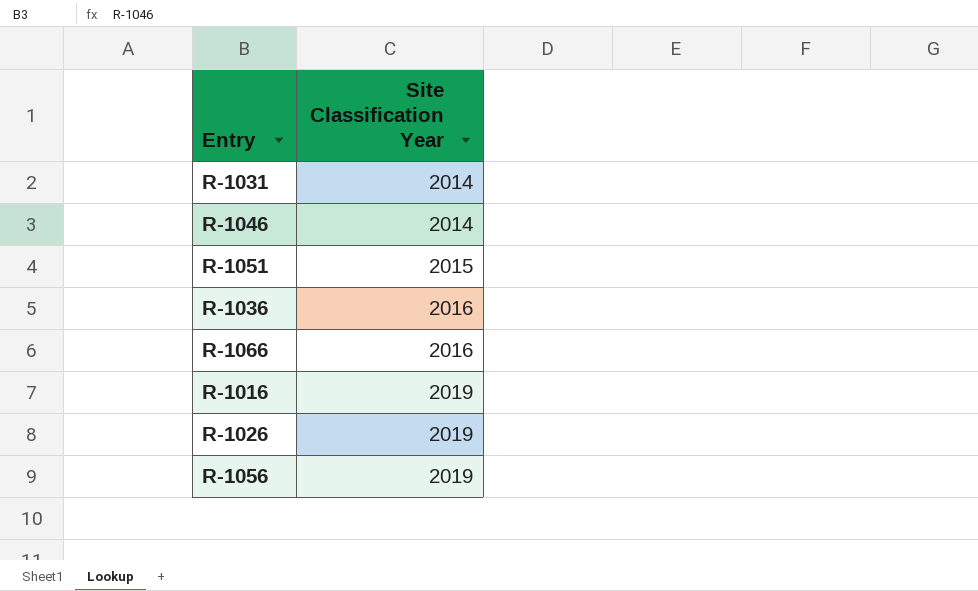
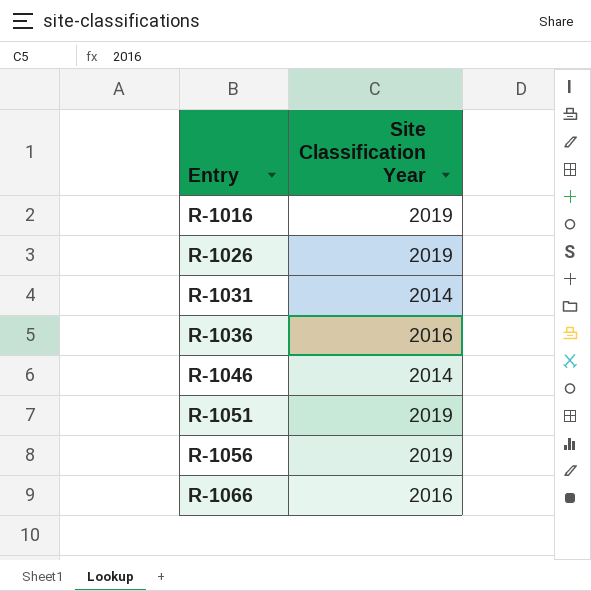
row order: Site Classification Year ascending -> Entry ascending
R-1051 | Site Classification Year: 2015 -> 2019

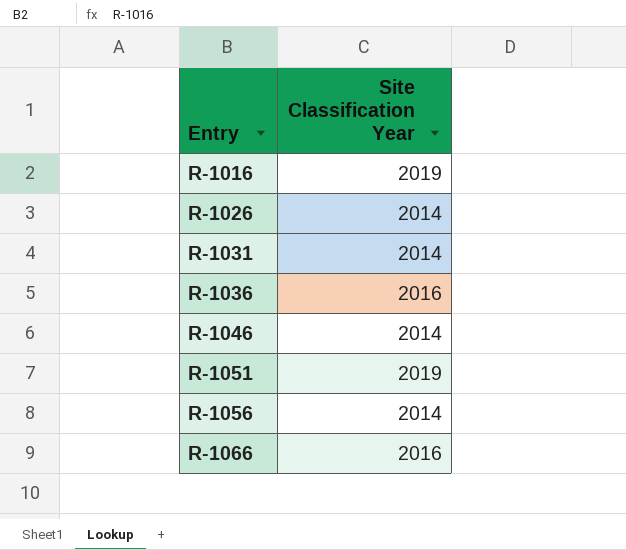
R-1026 | Site Classification Year: 2019 -> 2014
R-1056 | Site Classification Year: 2019 -> 2014

